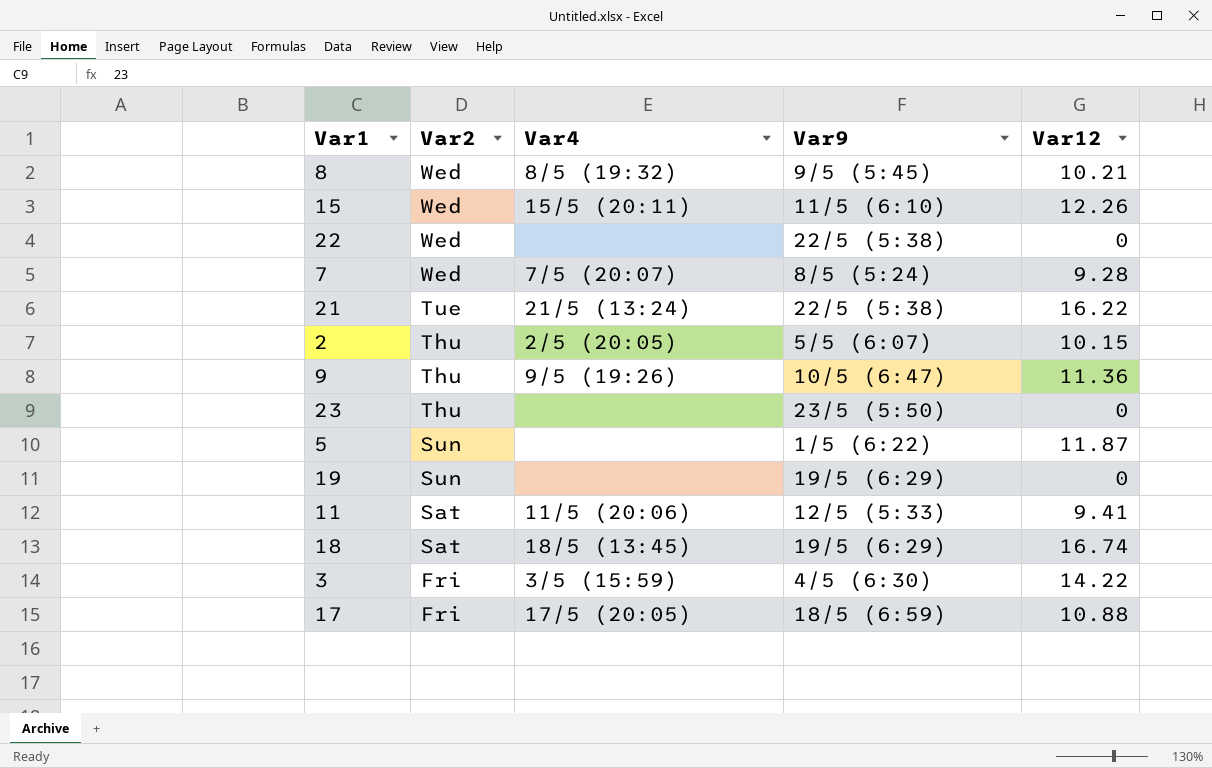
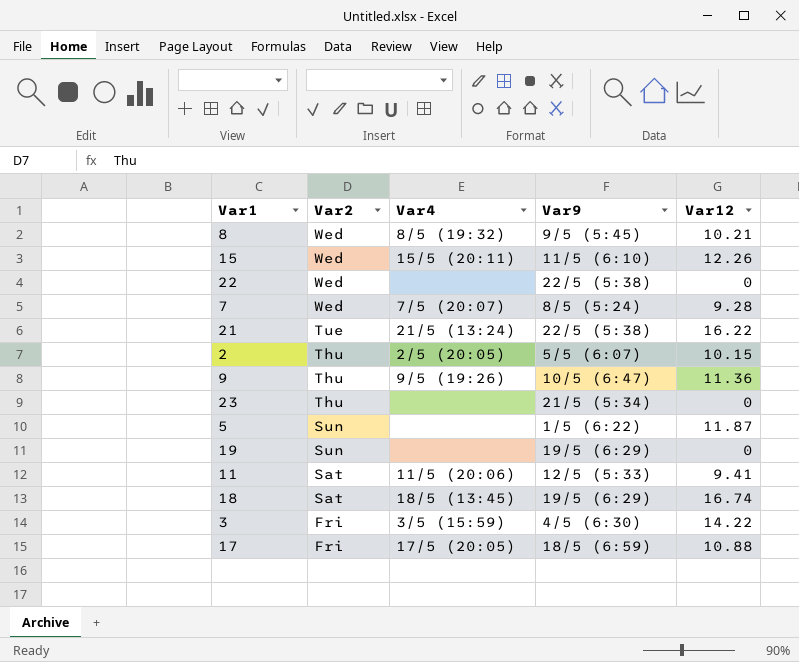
23 | Var9: 23/5 (5:50) -> 21/5 (5:34)

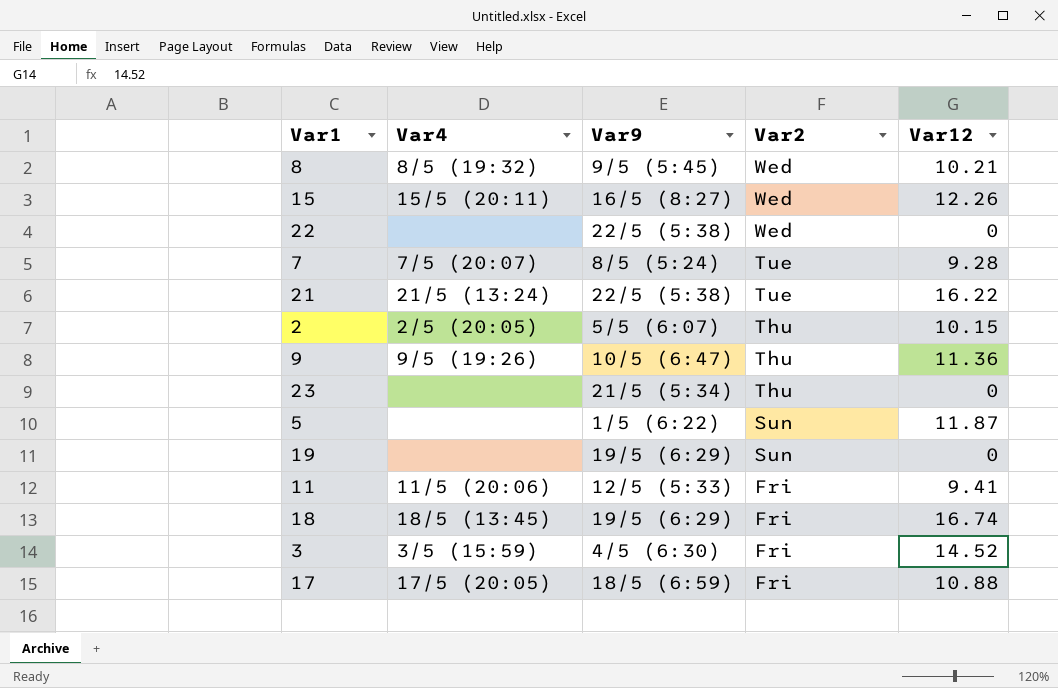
column Var2 | position: 2 -> 4
15 | Var9: 11/5 (6:10) -> 16/5 (8:27)
7 | Var2: Wed -> Tue
11 | Var2: Sat -> Fri
18 | Var2: Sat -> Fri
3 | Var12: 14.22 -> 14.52

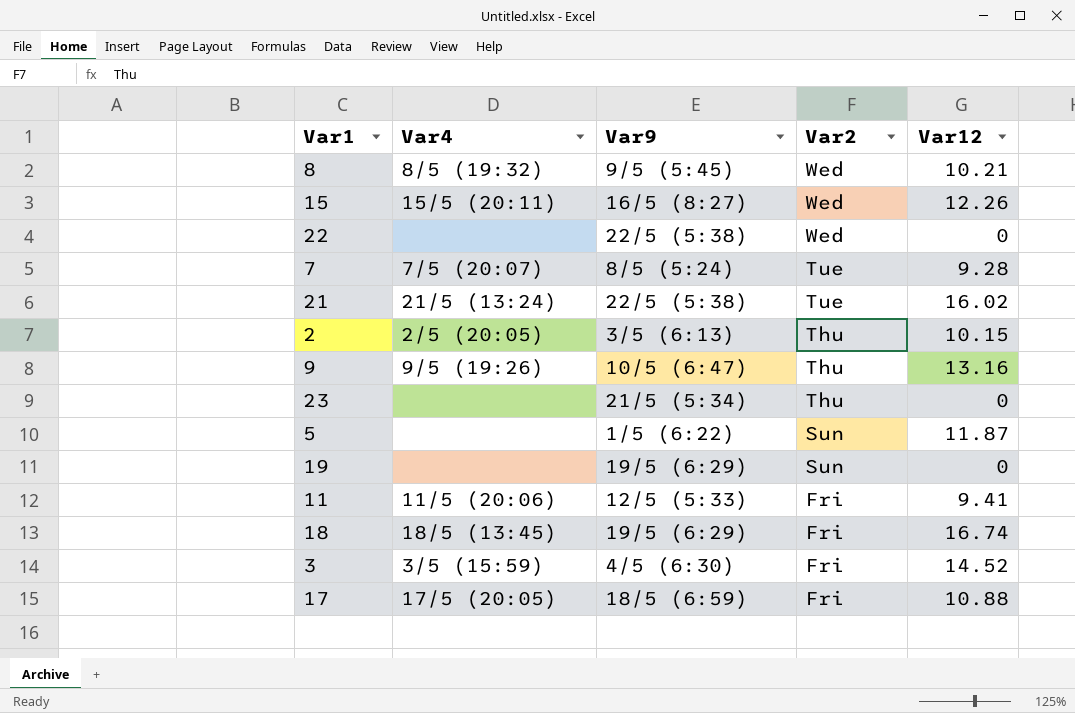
21 | Var12: 16.22 -> 16.02
2 | Var9: 5/5 (6:07) -> 3/5 (6:13)
9 | Var12: 11.36 -> 13.16

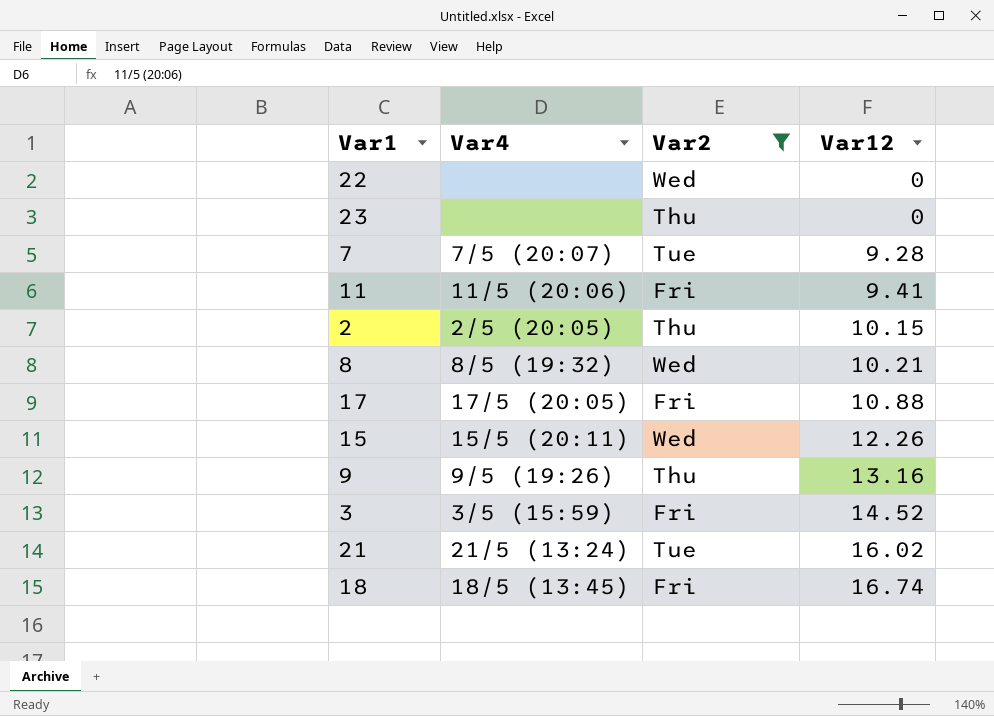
filter: none -> Var2 != Sun
row order: Var2 descending -> Var12 ascending
column Var9 | position: 3 -> none

